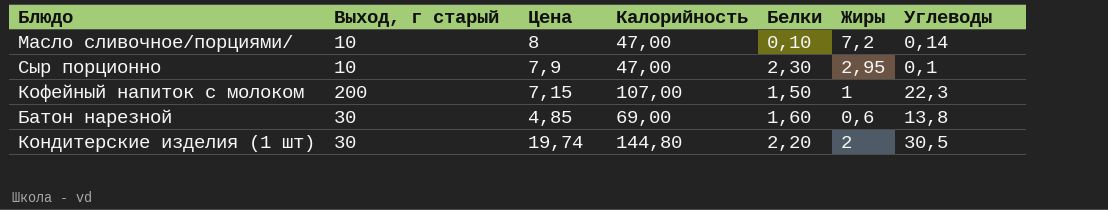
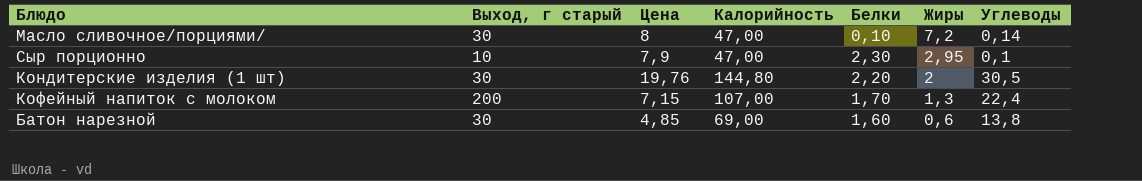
row order: none -> Жиры descending
Масло сливочное/порциями/ | Выход, г старый: 10 -> 30
Кондитерские изделия (1 шт) | Цена: 19,74 -> 19,76
Кофейный напиток с молоком | Белки: 1,50 -> 1,70
Кофейный напиток с молоком | Жиры: 1 -> 1,3
Кофейный напиток с молоком | Углеводы: 22,3 -> 22,4

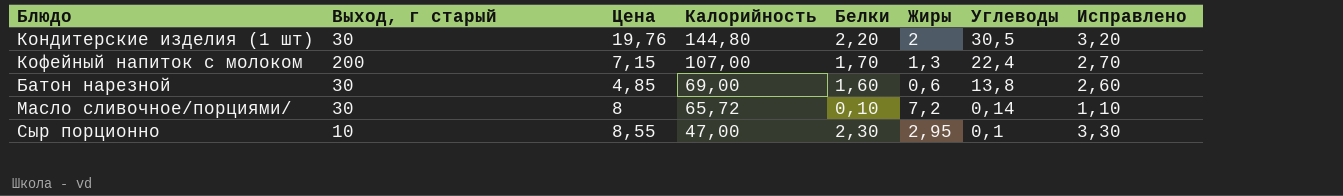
row order: Жиры descending -> Калорийность descending
column Исправлено | formula: none -> [Белки] + 1
Масло сливочное/порциями/ | Калорийность: 47,00 -> 65,72
Сыр порционно | Цена: 7,9 -> 8,55

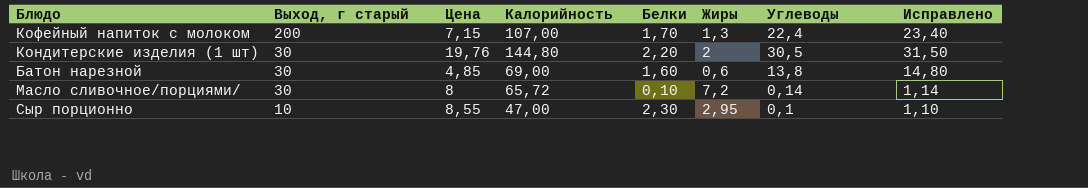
row order: Калорийность descending -> Выход, г старый descending
column Исправлено | formula: [Белки] + 1 -> [Углеводы] + 1

